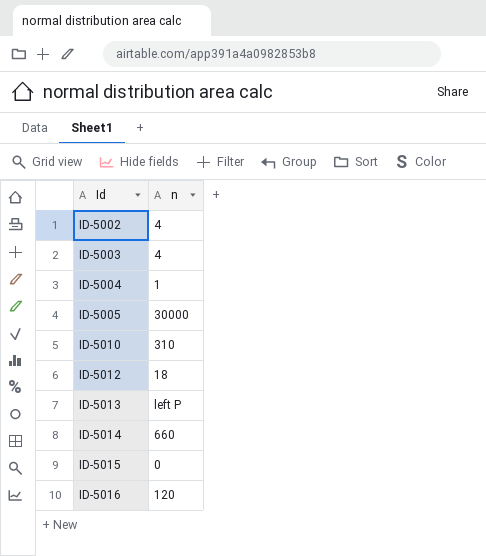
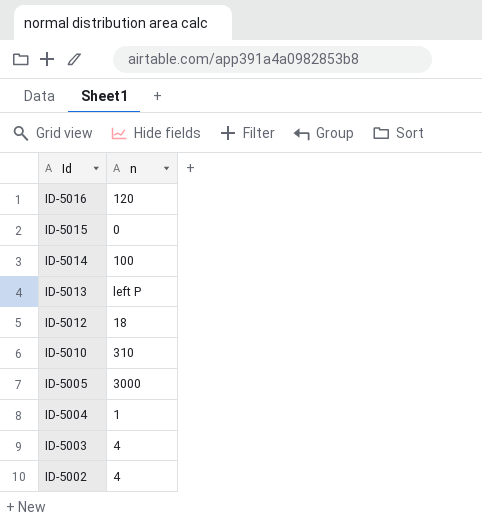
row order: Id ascending -> Id descending
ID-5014 | n: 660 -> 100
ID-5005 | n: 30000 -> 3000

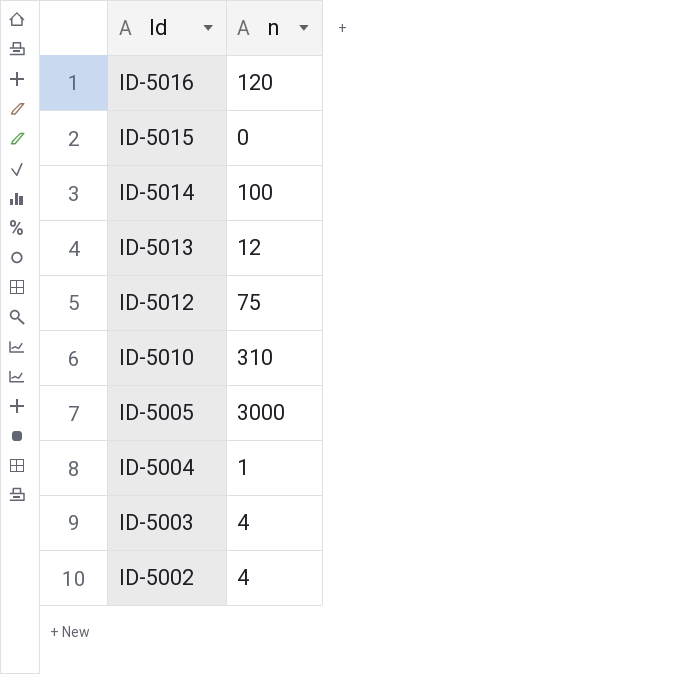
ID-5013 | n: left P -> 12
ID-5012 | n: 18 -> 75

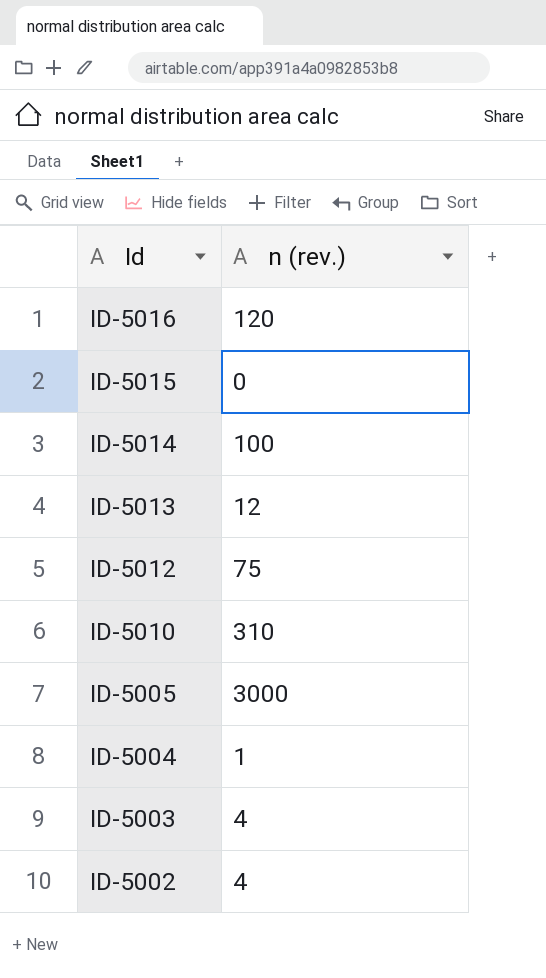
column name: n -> n (rev.)

